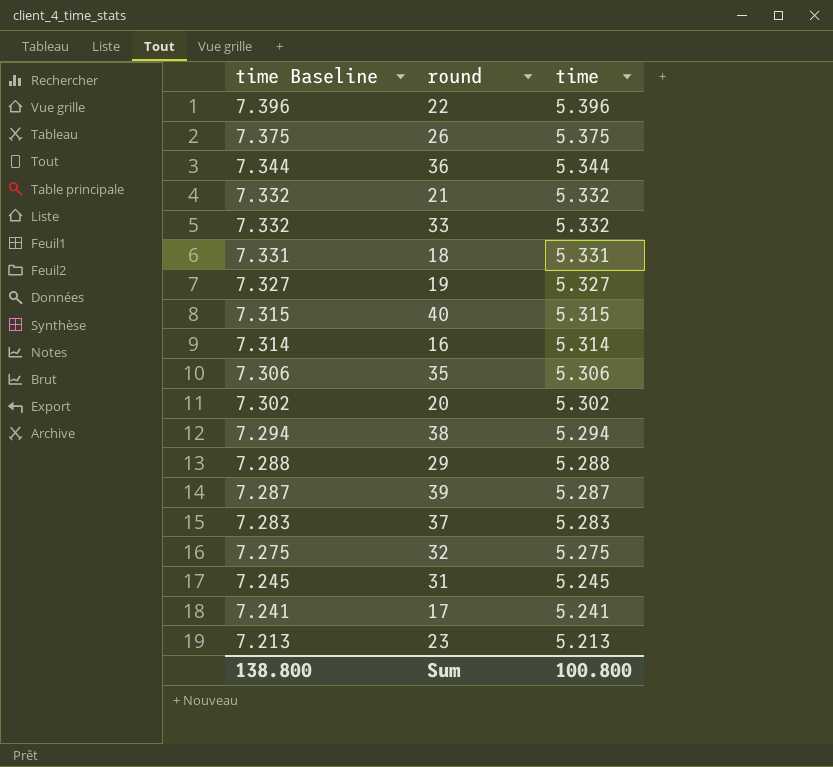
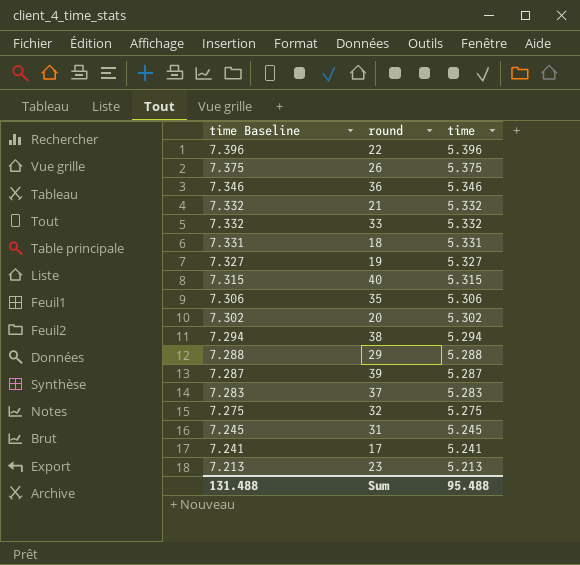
row 16: 7.314 | 5.314 -> none
36 | time Baseline: 7.344 -> 7.346
36 | time: 5.344 -> 5.346
Sum | time Baseline: 138.800 -> 131.488
Sum | time: 100.800 -> 95.488

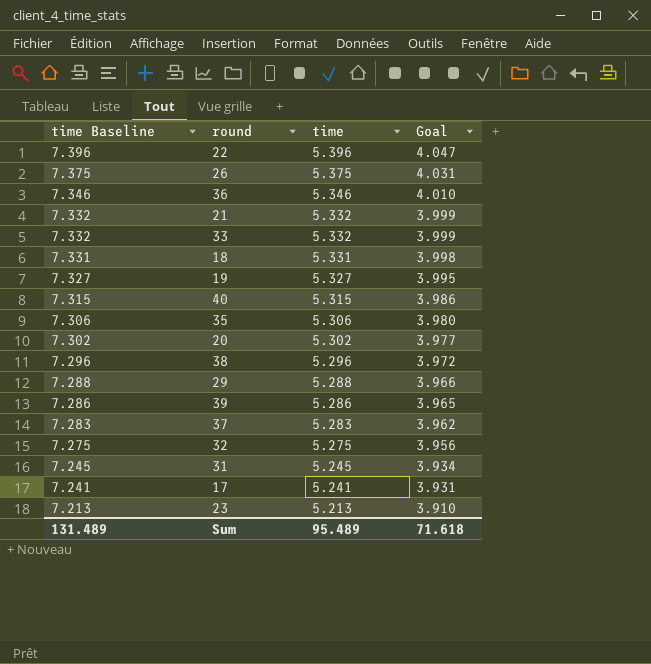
column Goal | formula: none -> [time] * 0.75
38 | time Baseline: 7.294 -> 7.296
38 | time: 5.294 -> 5.296
39 | time Baseline: 7.287 -> 7.286
39 | time: 5.287 -> 5.286
Sum | time Baseline: 131.488 -> 131.489
Sum | time: 95.488 -> 95.489

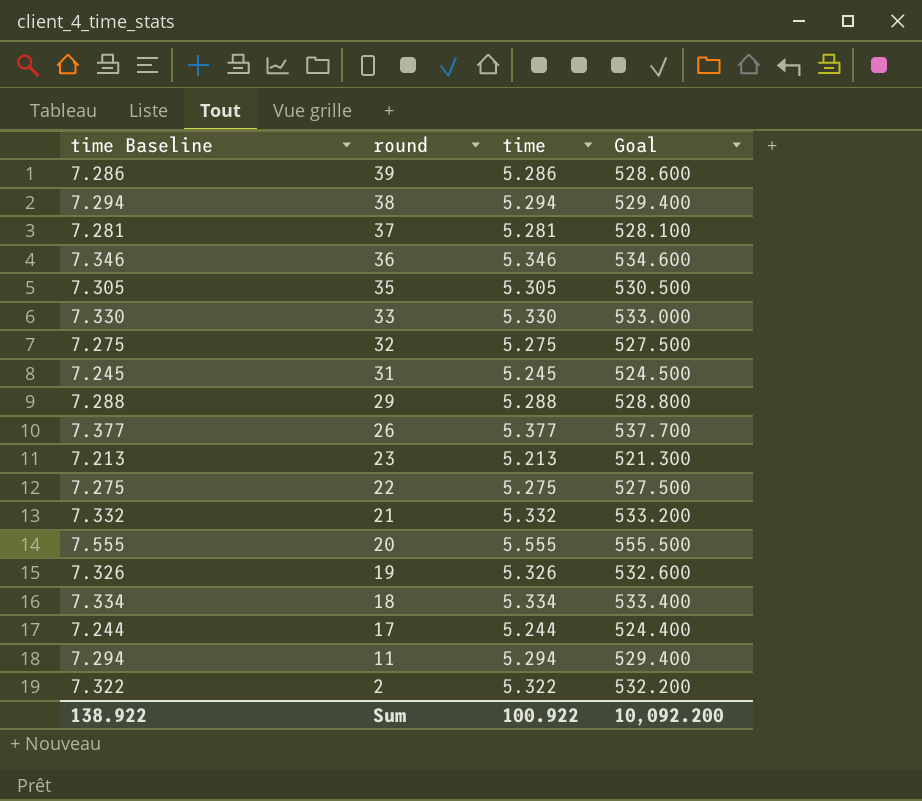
row order: time Baseline descending -> round descending
column Goal | formula: [time] * 0.75 -> [time] * 100
row 40: 7.315 | 5.315 | 3.986 -> none
38 | time Baseline: 7.296 -> 7.294
38 | time: 5.296 -> 5.294
37 | time Baseline: 7.283 -> 7.281
37 | time: 5.283 -> 5.281
35 | time Baseline: 7.306 -> 7.305
35 | time: 5.306 -> 5.305
33 | time Baseline: 7.332 -> 7.330
33 | time: 5.332 -> 5.330
26 | time Baseline: 7.375 -> 7.377
26 | time: 5.375 -> 5.377
22 | time Baseline: 7.396 -> 7.275
22 | time: 5.396 -> 5.275
20 | time Baseline: 7.302 -> 7.555
20 | time: 5.302 -> 5.555
19 | time Baseline: 7.327 -> 7.326
19 | time: 5.327 -> 5.326
18 | time Baseline: 7.331 -> 7.334
18 | time: 5.331 -> 5.334
17 | time Baseline: 7.241 -> 7.244
17 | time: 5.241 -> 5.244
row 11: none -> 7.294 | 5.294 | 529.400
row 2: none -> 7.322 | 5.322 | 532.200
Sum | time Baseline: 131.489 -> 138.922
Sum | time: 95.489 -> 100.922
Sum | Goal: 71.618 -> 10,092.200

